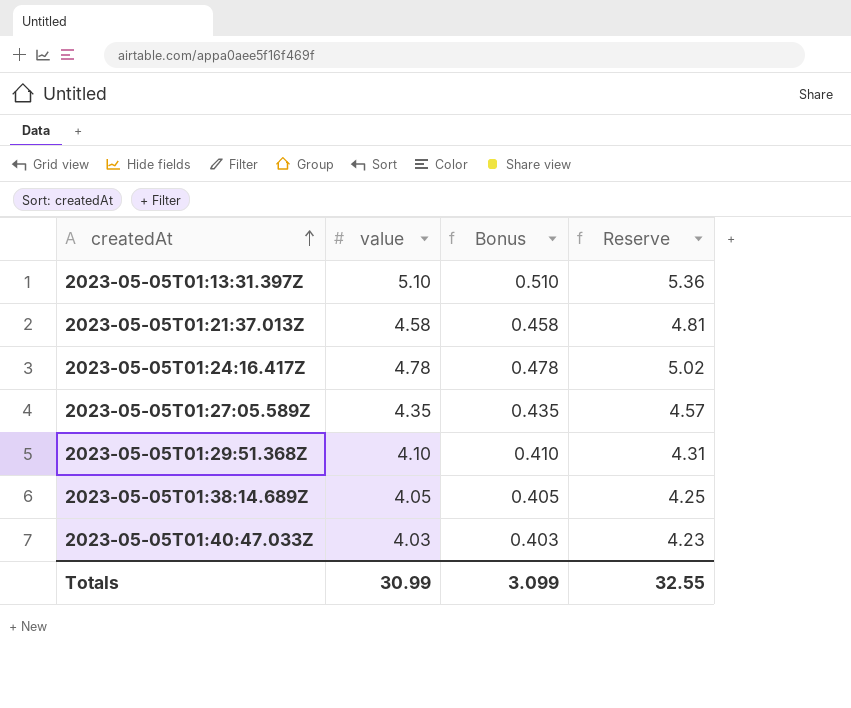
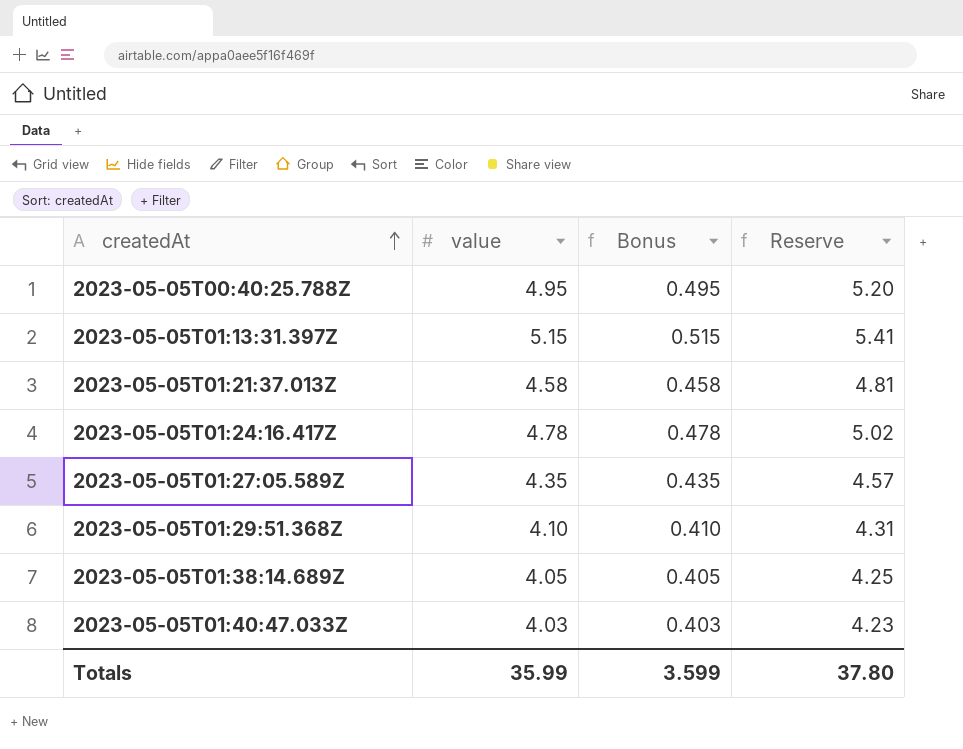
row 2023-05-05T00:40:25.788Z: none -> 4.95 | 0.495 | 5.20
2023-05-05T01:13:31.397Z | value: 5.10 -> 5.15
2023-05-05T01:13:31.397Z | Bonus: 0.510 -> 0.515
2023-05-05T01:13:31.397Z | Reserve: 5.36 -> 5.41
Totals | value: 30.99 -> 35.99
Totals | Bonus: 3.099 -> 3.599
Totals | Reserve: 32.55 -> 37.80

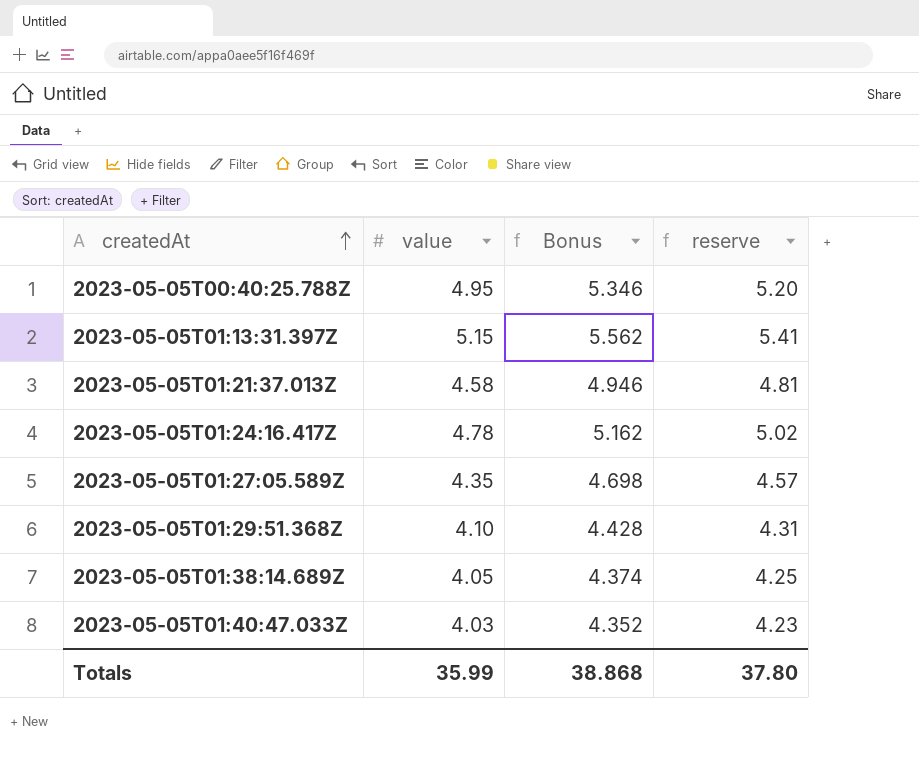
column Bonus | formula: [value] * 0.1 -> [value] * 1.08
column name: Reserve -> reserve
Totals | Bonus: 3.599 -> 38.868

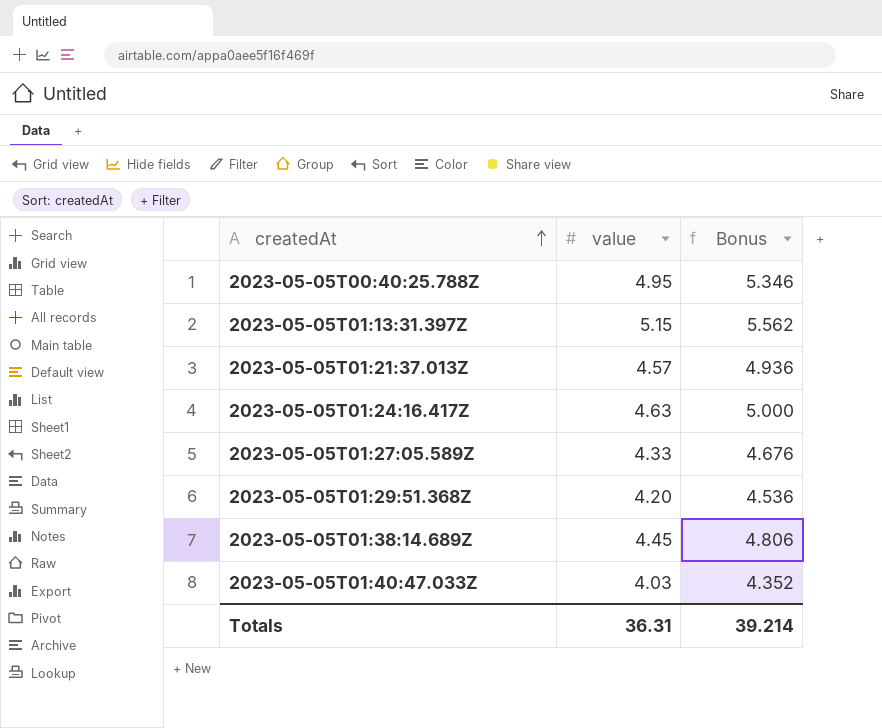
column reserve | formula: [value] * 1.05 -> none
2023-05-05T01:21:37.013Z | value: 4.58 -> 4.57
2023-05-05T01:21:37.013Z | Bonus: 4.946 -> 4.936
2023-05-05T01:24:16.417Z | value: 4.78 -> 4.63
2023-05-05T01:24:16.417Z | Bonus: 5.162 -> 5.000
2023-05-05T01:27:05.589Z | value: 4.35 -> 4.33
2023-05-05T01:27:05.589Z | Bonus: 4.698 -> 4.676
2023-05-05T01:29:51.368Z | value: 4.10 -> 4.20
2023-05-05T01:29:51.368Z | Bonus: 4.428 -> 4.536
2023-05-05T01:38:14.689Z | value: 4.05 -> 4.45
2023-05-05T01:38:14.689Z | Bonus: 4.374 -> 4.806
Totals | value: 35.99 -> 36.31
Totals | Bonus: 38.868 -> 39.214

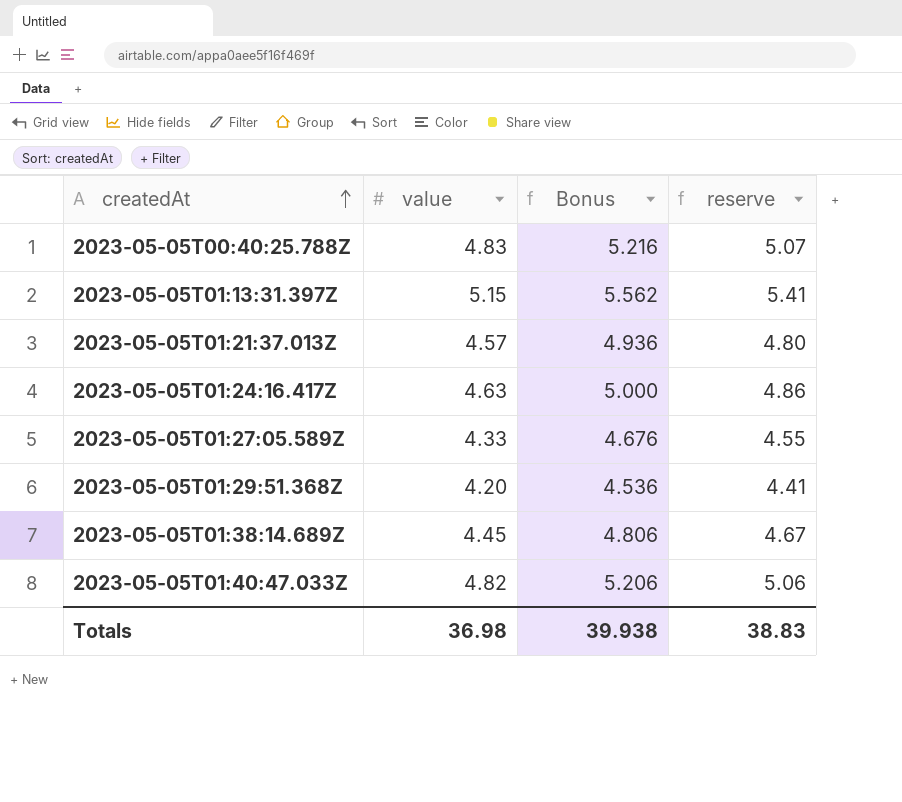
column reserve | formula: none -> [value] * 1.05
2023-05-05T00:40:25.788Z | value: 4.95 -> 4.83
2023-05-05T00:40:25.788Z | Bonus: 5.346 -> 5.216
2023-05-05T01:40:47.033Z | value: 4.03 -> 4.82
2023-05-05T01:40:47.033Z | Bonus: 4.352 -> 5.206
Totals | value: 36.31 -> 36.98
Totals | Bonus: 39.214 -> 39.938

